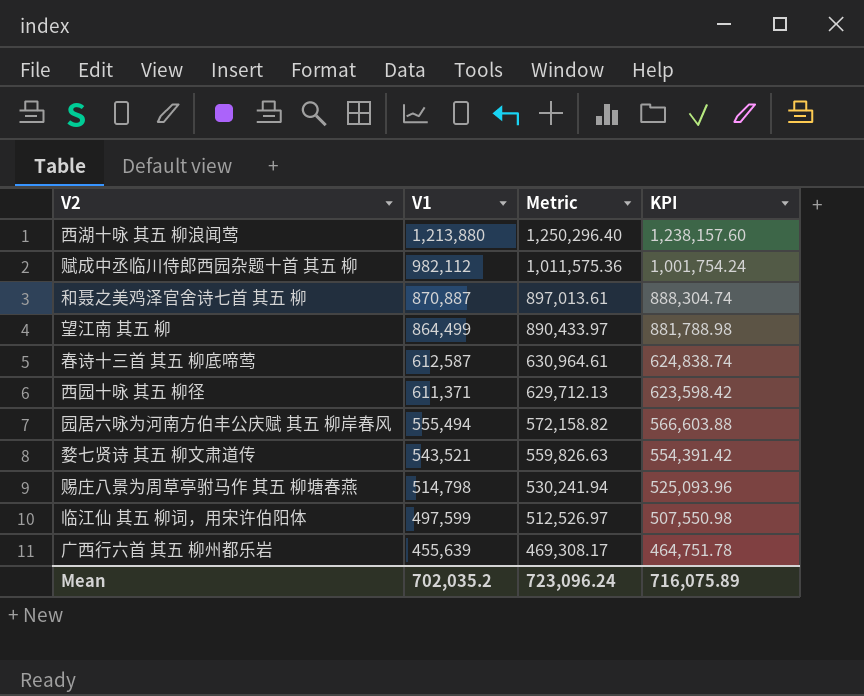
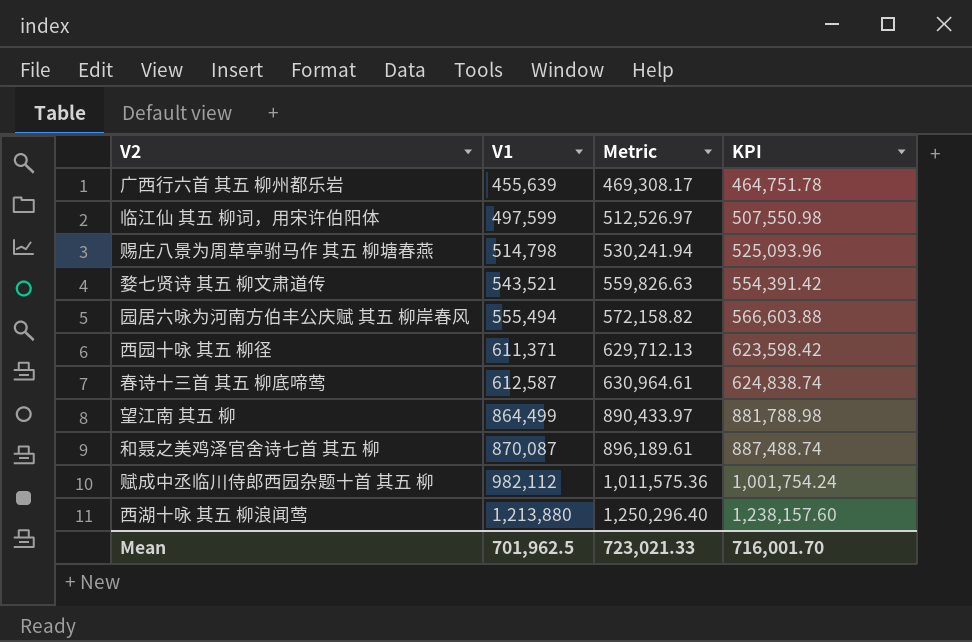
row order: V1 descending -> V1 ascending
和聂之美鸡泽官舍诗七首 其五 柳 | V1: 870,887 -> 870,087
和聂之美鸡泽官舍诗七首 其五 柳 | Metric: 897,013.61 -> 896,189.61
和聂之美鸡泽官舍诗七首 其五 柳 | KPI: 888,304.74 -> 887,488.74
Mean | V1: 702,035.2 -> 701,962.5
Mean | Metric: 723,096.24 -> 723,021.33
Mean | KPI: 716,075.89 -> 716,001.70

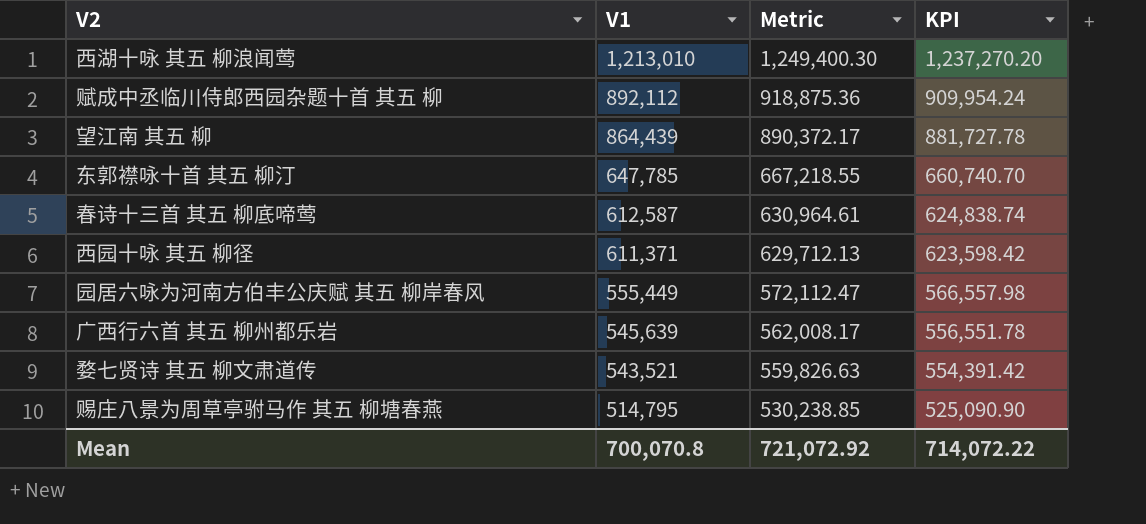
row order: V1 ascending -> V1 descending
row 临江仙 其五 柳词，用宋许伯阳体: 497,599 | 512,526.97 | 507,550.98 -> none
row 和聂之美鸡泽官舍诗七首 其五 柳: 870,087 | 896,189.61 | 887,488.74 -> none
西湖十咏 其五 柳浪闻莺 | V1: 1,213,880 -> 1,213,010
西湖十咏 其五 柳浪闻莺 | Metric: 1,250,296.40 -> 1,249,400.30
西湖十咏 其五 柳浪闻莺 | KPI: 1,238,157.60 -> 1,237,270.20
赋成中丞临川侍郎西园杂题十首 其五 柳 | V1: 982,112 -> 892,112
赋成中丞临川侍郎西园杂题十首 其五 柳 | Metric: 1,011,575.36 -> 918,875.36
赋成中丞临川侍郎西园杂题十首 其五 柳 | KPI: 1,001,754.24 -> 909,954.24
望江南 其五 柳 | V1: 864,499 -> 864,439
望江南 其五 柳 | Metric: 890,433.97 -> 890,372.17
望江南 其五 柳 | KPI: 881,788.98 -> 881,727.78
row 东郭襟咏十首 其五 柳汀: none -> 647,785 | 667,218.55 | 660,740.70
园居六咏为河南方伯丰公庆赋 其五 柳岸春风 | V1: 555,494 -> 555,449
园居六咏为河南方伯丰公庆赋 其五 柳岸春风 | Metric: 572,158.82 -> 572,112.47
园居六咏为河南方伯丰公庆赋 其五 柳岸春风 | KPI: 566,603.88 -> 566,557.98
广西行六首 其五 柳州都乐岩 | V1: 455,639 -> 545,639
广西行六首 其五 柳州都乐岩 | Metric: 469,308.17 -> 562,008.17
广西行六首 其五 柳州都乐岩 | KPI: 464,751.78 -> 556,551.78
赐庄八景为周草亭驸马作 其五 柳塘春燕 | V1: 514,798 -> 514,795
赐庄八景为周草亭驸马作 其五 柳塘春燕 | Metric: 530,241.94 -> 530,238.85
赐庄八景为周草亭驸马作 其五 柳塘春燕 | KPI: 525,093.96 -> 525,090.90
Mean | V1: 701,962.5 -> 700,070.8
Mean | Metric: 723,021.33 -> 721,072.92
Mean | KPI: 716,001.70 -> 714,072.22

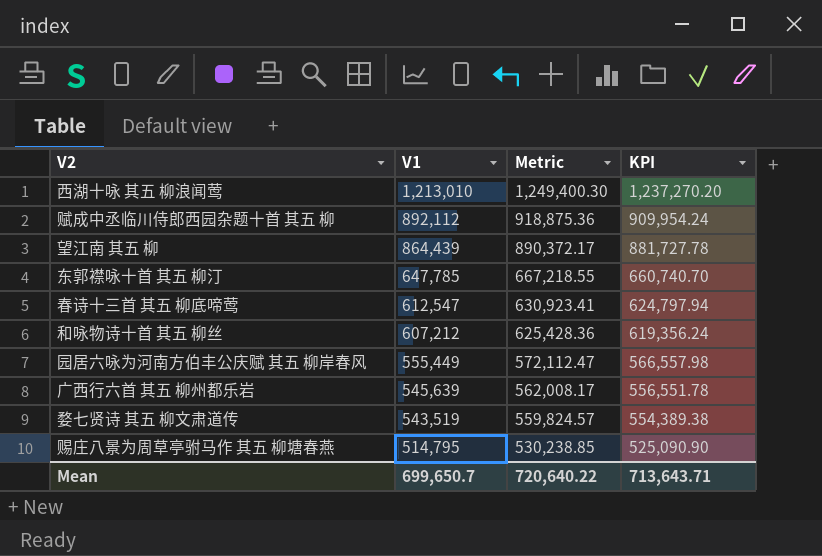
row 西园十咏 其五 柳径: 611,371 | 629,712.13 | 623,598.42 -> none
春诗十三首 其五 柳底啼莺 | V1: 612,587 -> 612,547
春诗十三首 其五 柳底啼莺 | Metric: 630,964.61 -> 630,923.41
春诗十三首 其五 柳底啼莺 | KPI: 624,838.74 -> 624,797.94
row 和咏物诗十首 其五 柳丝: none -> 607,212 | 625,428.36 | 619,356.24
婺七贤诗 其五 柳文肃道传 | V1: 543,521 -> 543,519
婺七贤诗 其五 柳文肃道传 | Metric: 559,826.63 -> 559,824.57
婺七贤诗 其五 柳文肃道传 | KPI: 554,391.42 -> 554,389.38
Mean | V1: 700,070.8 -> 699,650.7
Mean | Metric: 721,072.92 -> 720,640.22
Mean | KPI: 714,072.22 -> 713,643.71

